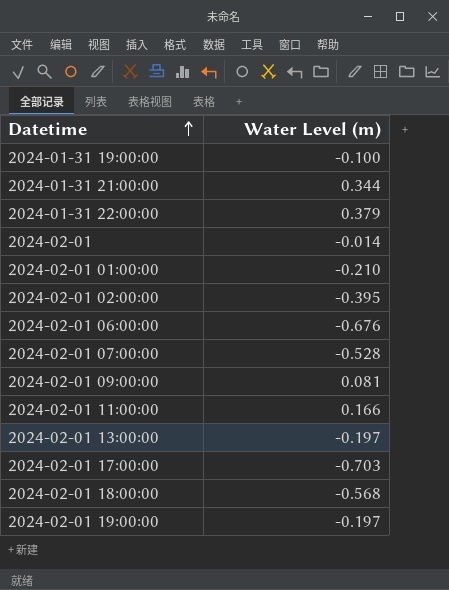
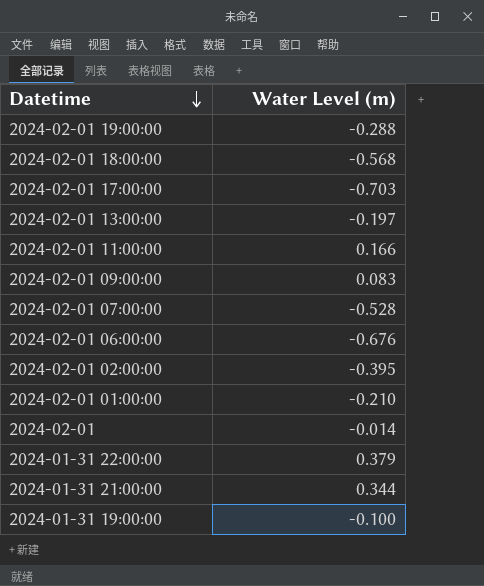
row order: Datetime ascending -> Datetime descending
2024-02-01 19:00:00 | Water Level (m): -0.197 -> -0.288
2024-02-01 09:00:00 | Water Level (m): 0.081 -> 0.083

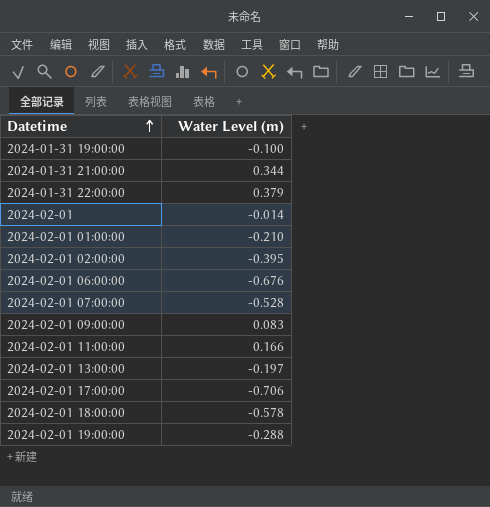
row order: Datetime descending -> Datetime ascending
2024-02-01 17:00:00 | Water Level (m): -0.703 -> -0.706
2024-02-01 18:00:00 | Water Level (m): -0.568 -> -0.578

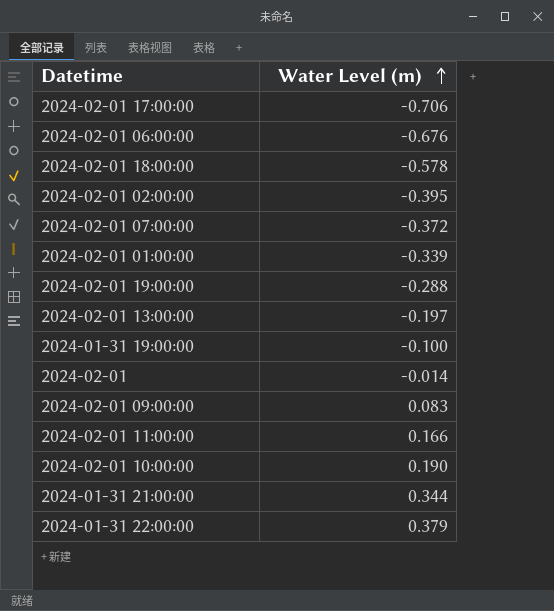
row order: Datetime ascending -> Water Level (m) ascending
2024-02-01 07:00:00 | Water Level (m): -0.528 -> -0.372
2024-02-01 01:00:00 | Water Level (m): -0.210 -> -0.339
row 2024-02-01 10:00:00: none -> 0.190

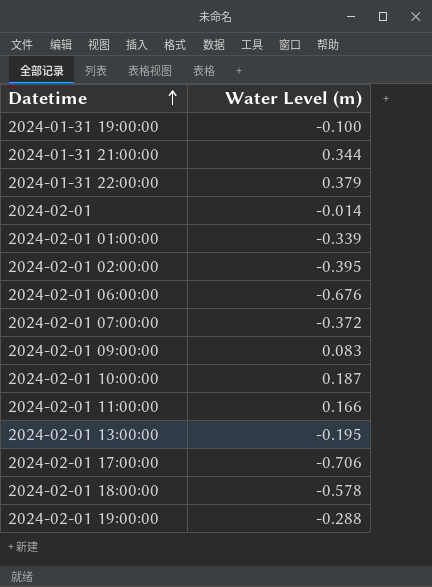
row order: Water Level (m) ascending -> Datetime ascending
2024-02-01 10:00:00 | Water Level (m): 0.190 -> 0.187
2024-02-01 13:00:00 | Water Level (m): -0.197 -> -0.195

